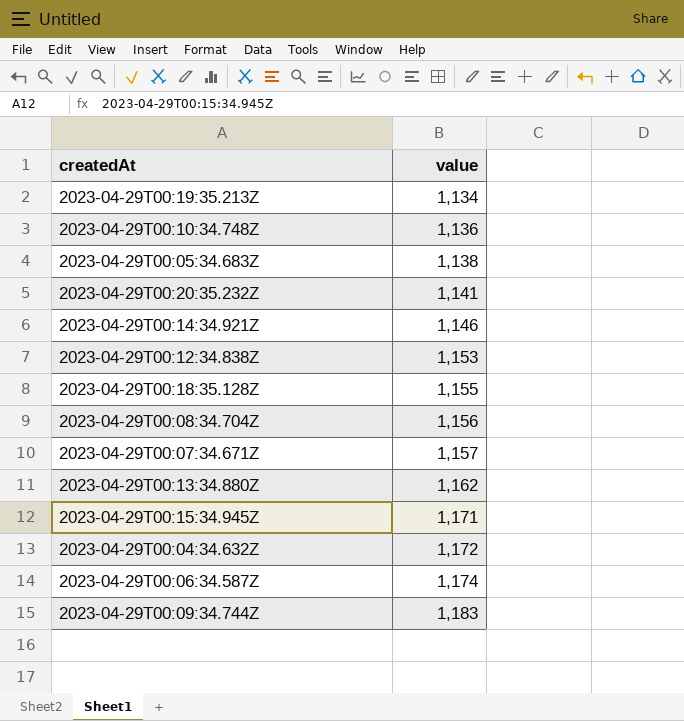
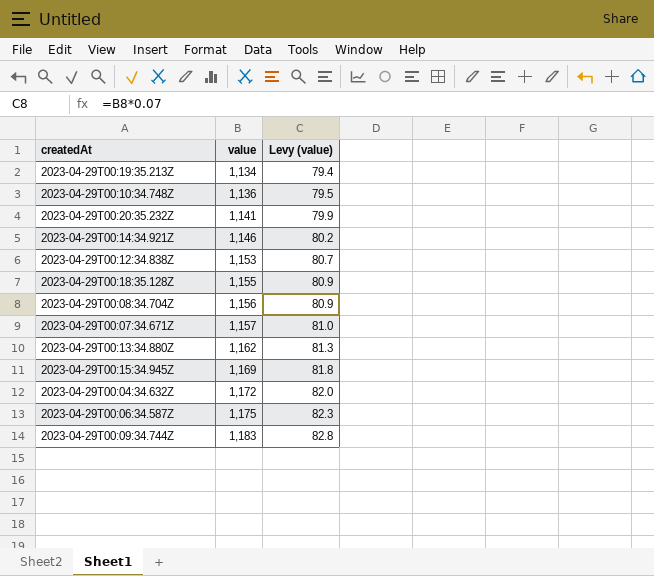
column Levy (value) | formula: none -> [value] * 0.07
row 2023-04-29T00:05:34.683Z: 1,138 -> none
2023-04-29T00:15:34.945Z | value: 1,171 -> 1,169
2023-04-29T00:06:34.587Z | value: 1,174 -> 1,175

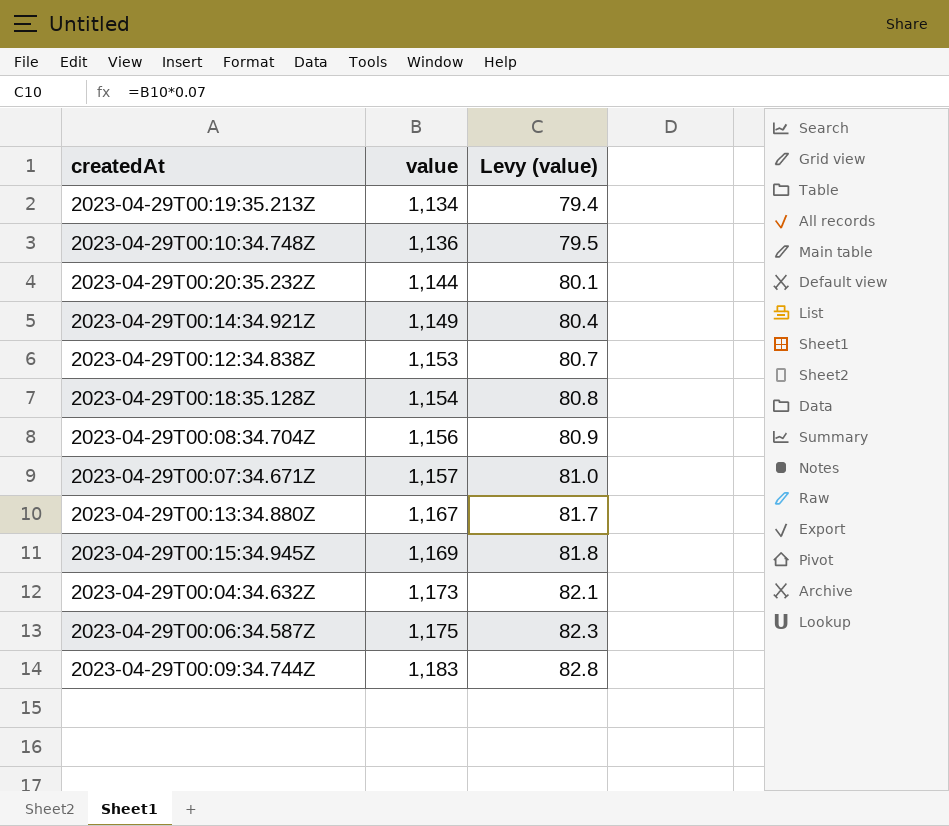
2023-04-29T00:20:35.232Z | value: 1,141 -> 1,144
2023-04-29T00:20:35.232Z | Levy (value): 79.9 -> 80.1
2023-04-29T00:14:34.921Z | value: 1,146 -> 1,149
2023-04-29T00:14:34.921Z | Levy (value): 80.2 -> 80.4
2023-04-29T00:18:35.128Z | value: 1,155 -> 1,154
2023-04-29T00:18:35.128Z | Levy (value): 80.9 -> 80.8
2023-04-29T00:13:34.880Z | value: 1,162 -> 1,167
2023-04-29T00:13:34.880Z | Levy (value): 81.3 -> 81.7
2023-04-29T00:04:34.632Z | value: 1,172 -> 1,173
2023-04-29T00:04:34.632Z | Levy (value): 82.0 -> 82.1

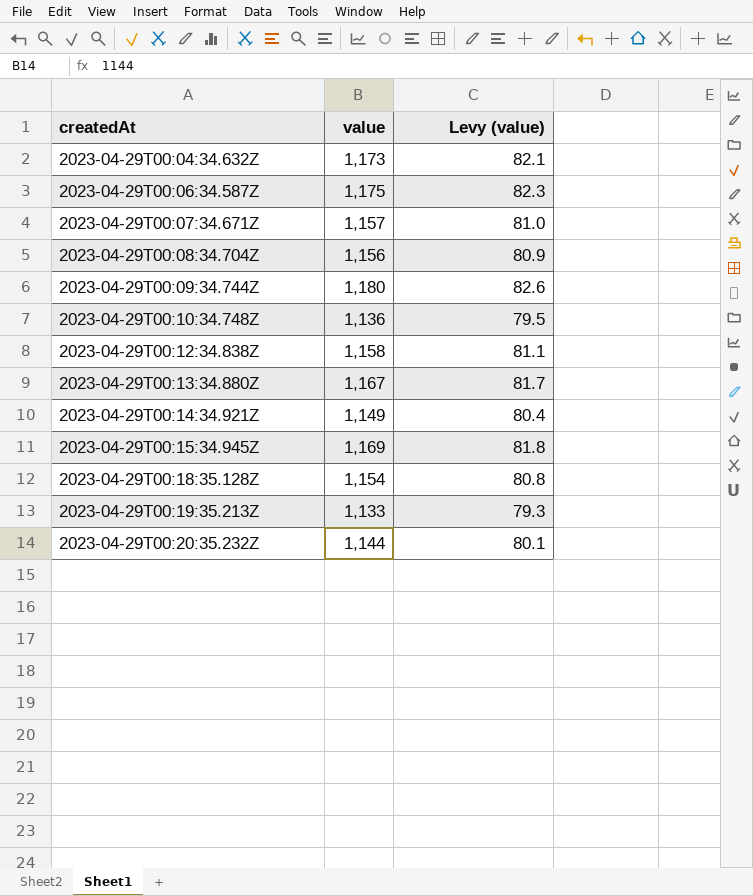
row order: value ascending -> createdAt ascending
2023-04-29T00:09:34.744Z | value: 1,183 -> 1,180
2023-04-29T00:09:34.744Z | Levy (value): 82.8 -> 82.6
2023-04-29T00:12:34.838Z | value: 1,153 -> 1,158
2023-04-29T00:12:34.838Z | Levy (value): 80.7 -> 81.1
2023-04-29T00:19:35.213Z | value: 1,134 -> 1,133
2023-04-29T00:19:35.213Z | Levy (value): 79.4 -> 79.3

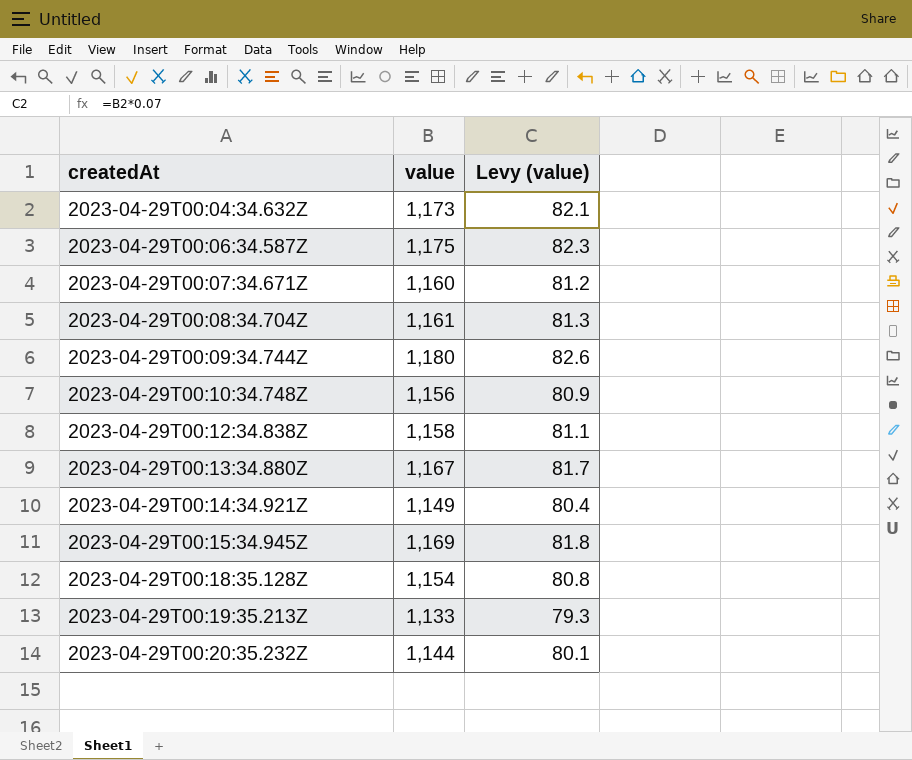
2023-04-29T00:07:34.671Z | value: 1,157 -> 1,160
2023-04-29T00:07:34.671Z | Levy (value): 81.0 -> 81.2
2023-04-29T00:08:34.704Z | value: 1,156 -> 1,161
2023-04-29T00:08:34.704Z | Levy (value): 80.9 -> 81.3
2023-04-29T00:10:34.748Z | value: 1,136 -> 1,156
2023-04-29T00:10:34.748Z | Levy (value): 79.5 -> 80.9

